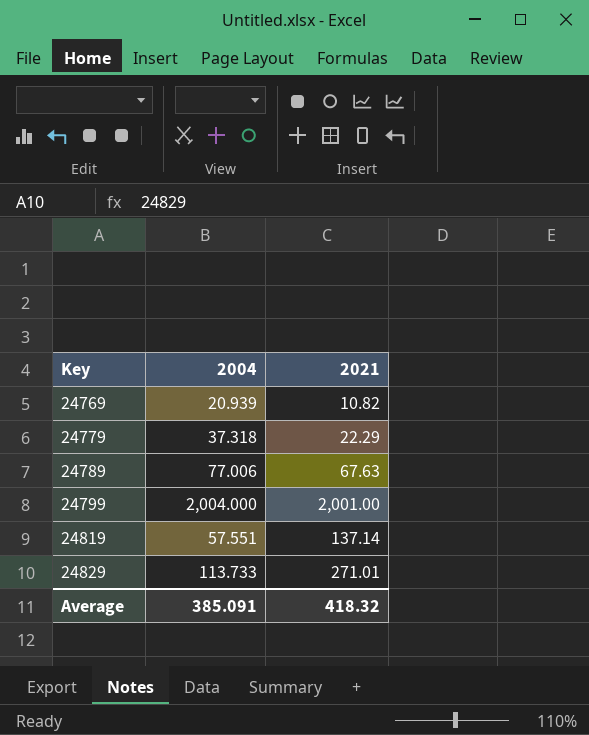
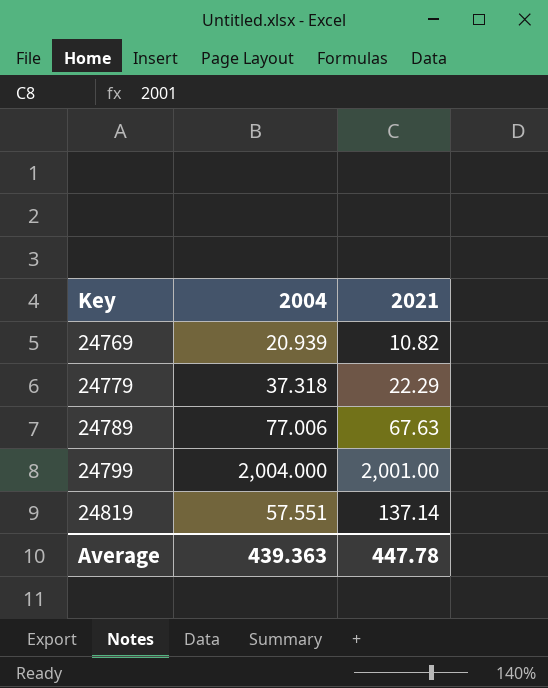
row 24829: 113.733 | 271.01 -> none
Average | 2004: 385.091 -> 439.363
Average | 2021: 418.32 -> 447.78

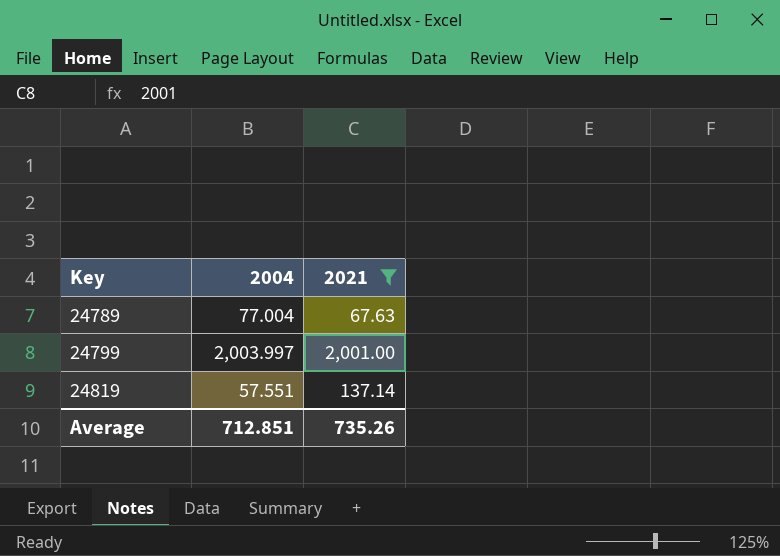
filter: none -> 2021 >= 67.63
24789 | 2004: 77.006 -> 77.004
24799 | 2004: 2,004.000 -> 2,003.997
Average | 2004: 439.363 -> 712.851
Average | 2021: 447.78 -> 735.26

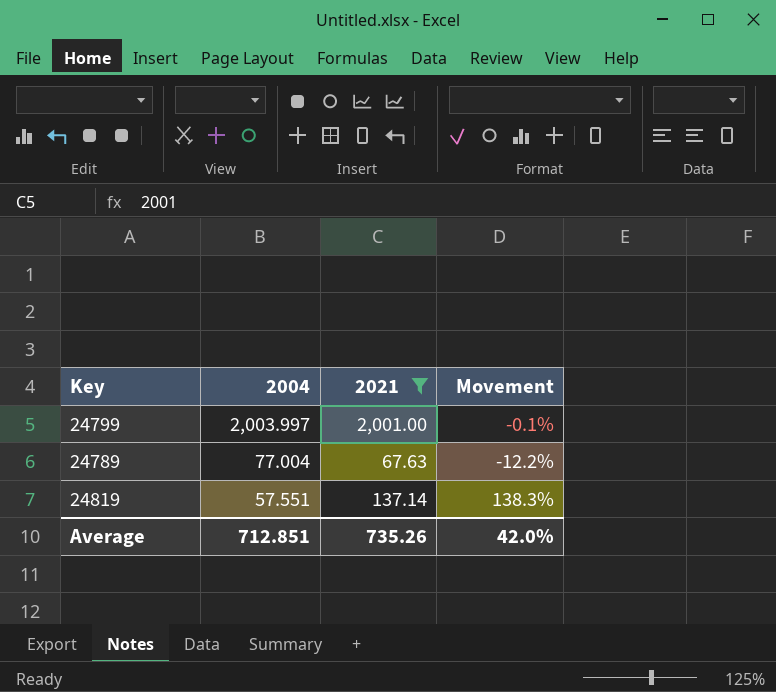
row order: Key ascending -> 2004 descending
column Movement | formula: none -> ([2021] - [2004]) / [2004]

